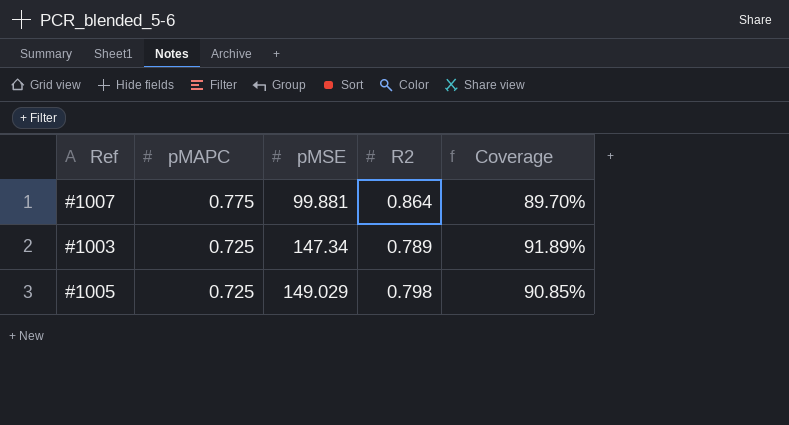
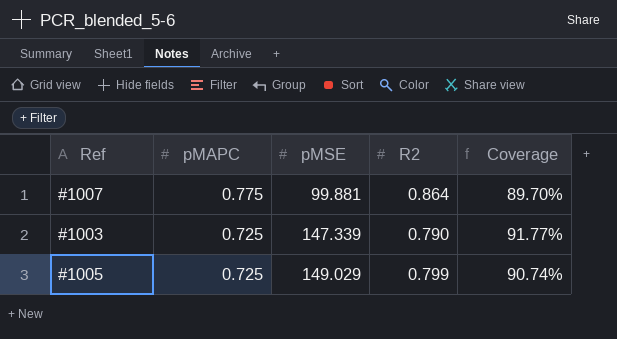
#1003 | pMSE: 147.34 -> 147.339
#1003 | R2: 0.789 -> 0.790
#1003 | Coverage: 91.89% -> 91.77%
#1005 | R2: 0.798 -> 0.799
#1005 | Coverage: 90.85% -> 90.74%

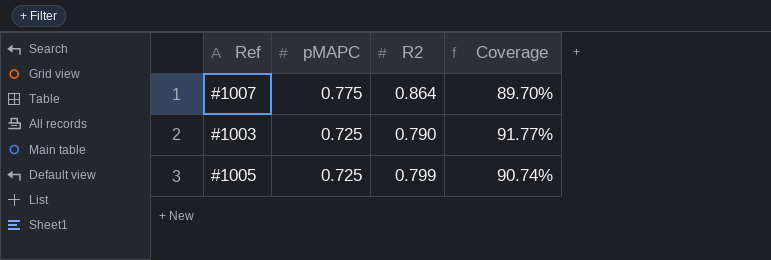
column pMSE | position: 3 -> none

